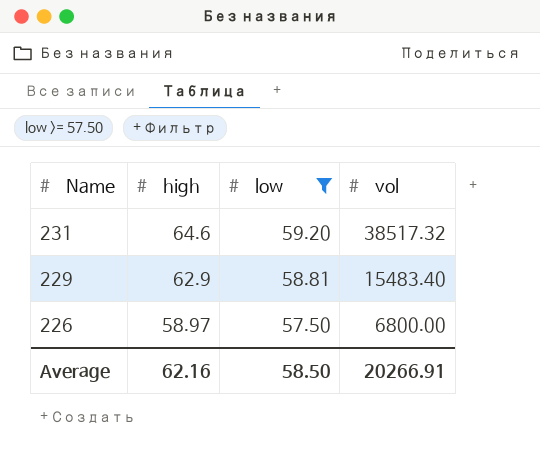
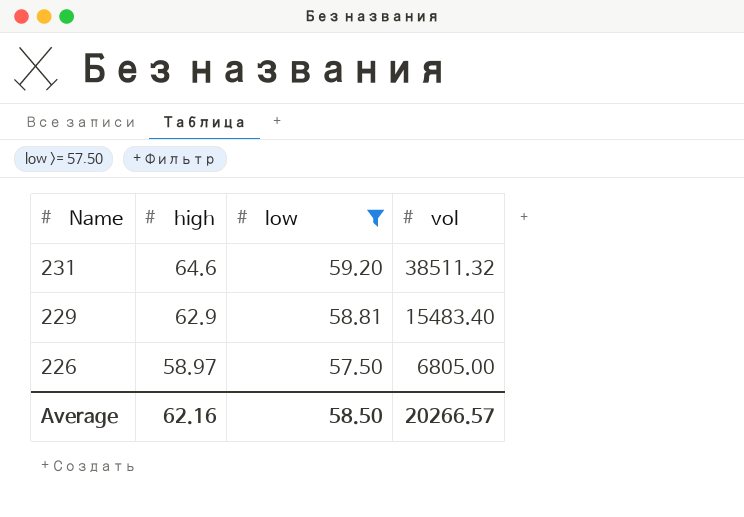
231 | vol: 38517.32 -> 38511.32
226 | vol: 6800.00 -> 6805.00
Average | vol: 20266.91 -> 20266.57

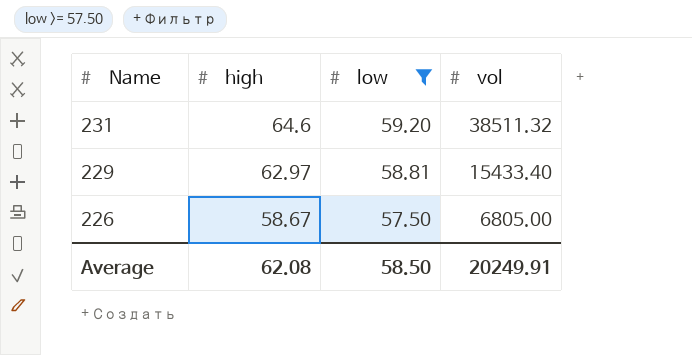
229 | high: 62.9 -> 62.97
229 | vol: 15483.40 -> 15433.40
226 | high: 58.97 -> 58.67
Average | high: 62.16 -> 62.08
Average | vol: 20266.57 -> 20249.91

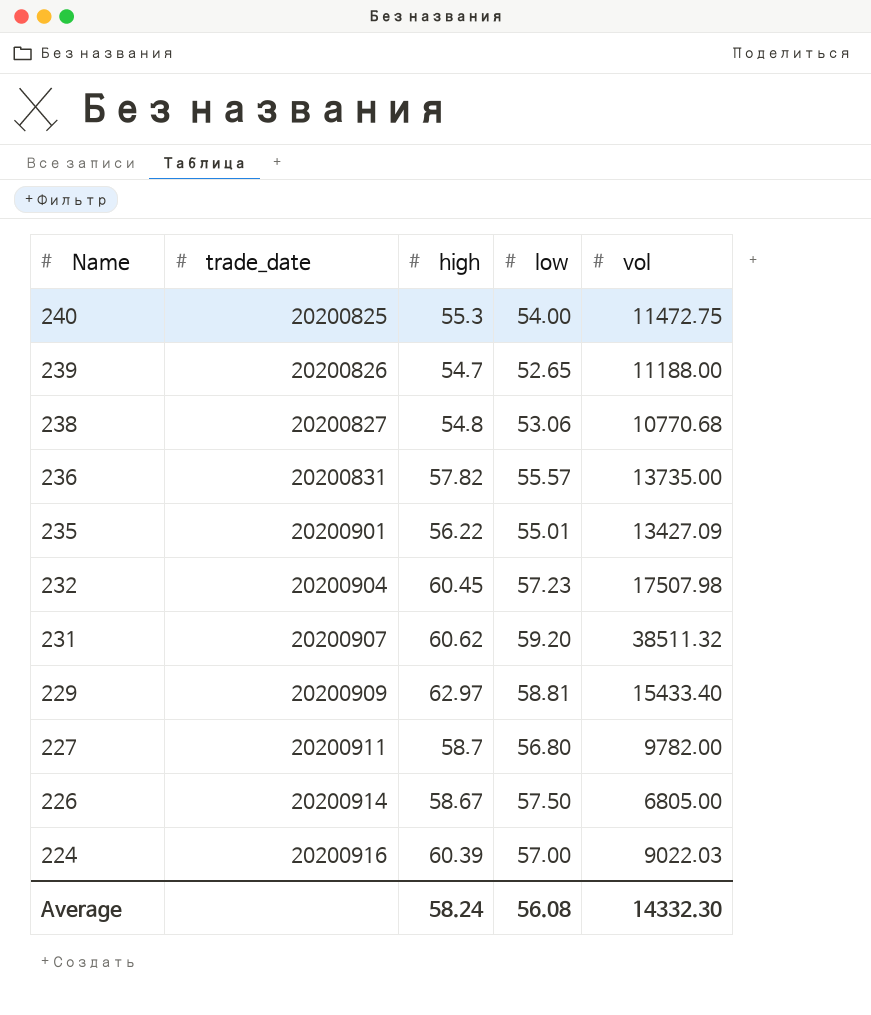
filter: low >= 57.50 -> none
column trade_date | position: none -> 2
231 | high: 64.6 -> 60.62
Average | high: 62.08 -> 58.24
Average | low: 58.50 -> 56.08
Average | vol: 20249.91 -> 14332.30

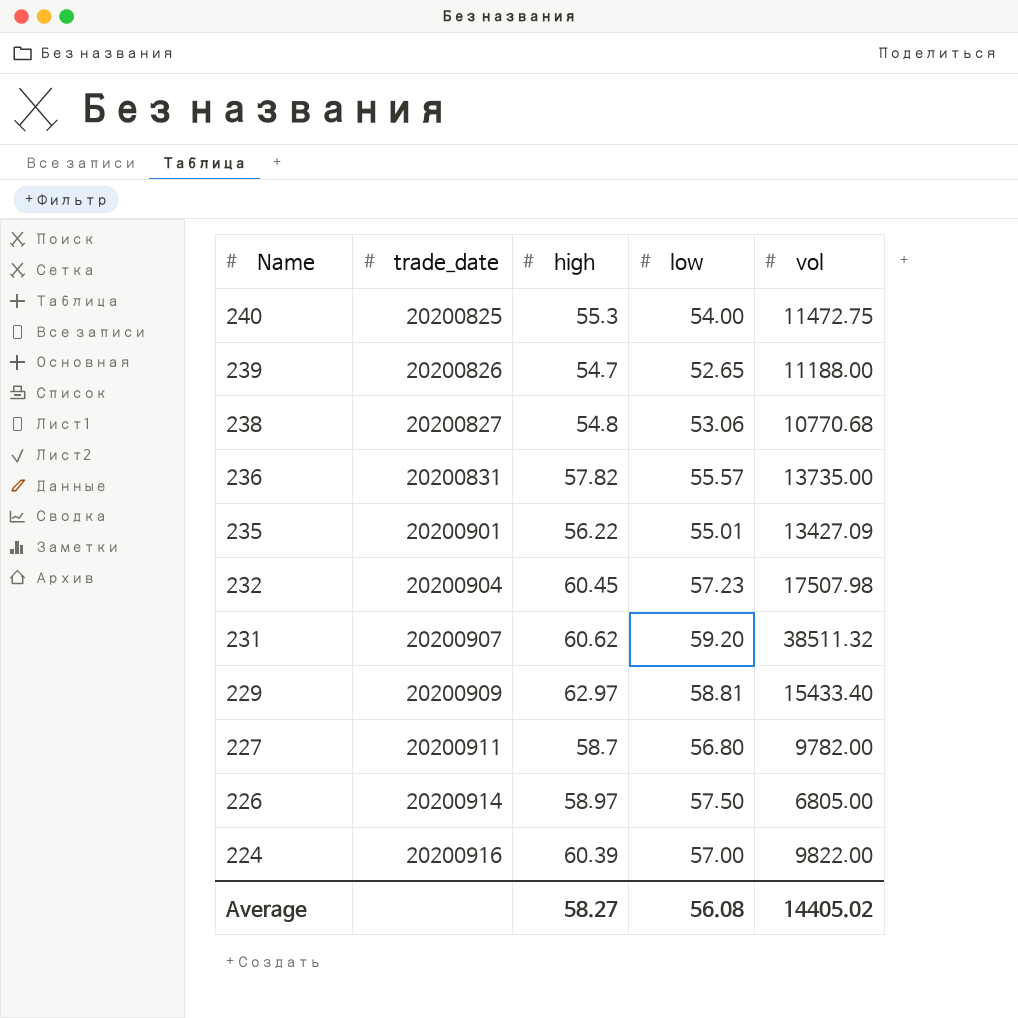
226 | high: 58.67 -> 58.97
224 | vol: 9022.03 -> 9822.00
Average | high: 58.24 -> 58.27
Average | vol: 14332.30 -> 14405.02

